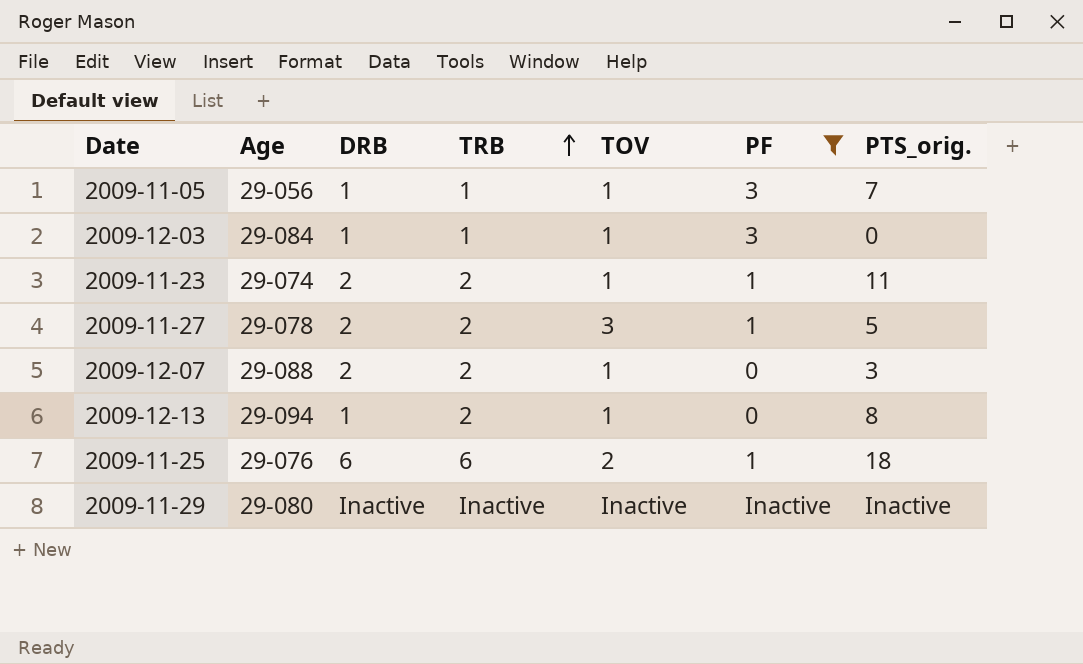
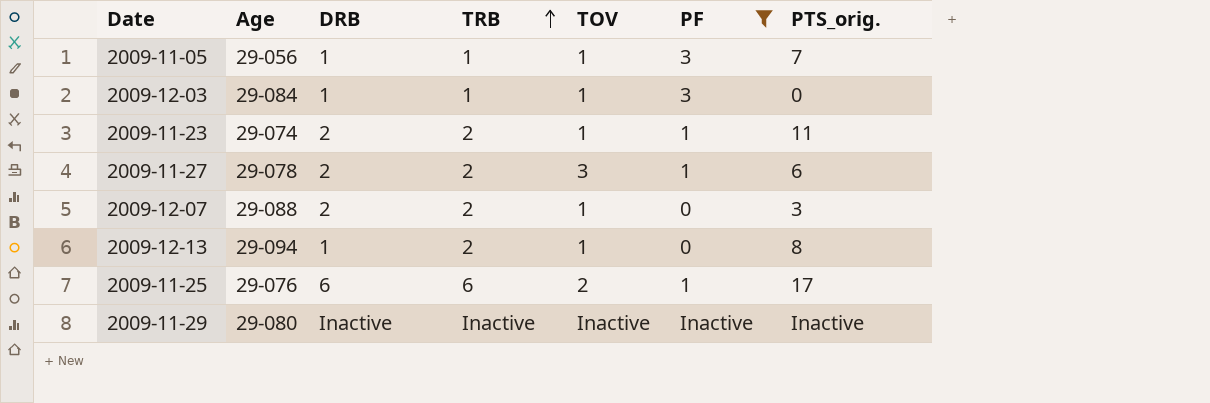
2009-11-27 | PTS_orig.: 5 -> 6
2009-11-25 | PTS_orig.: 18 -> 17

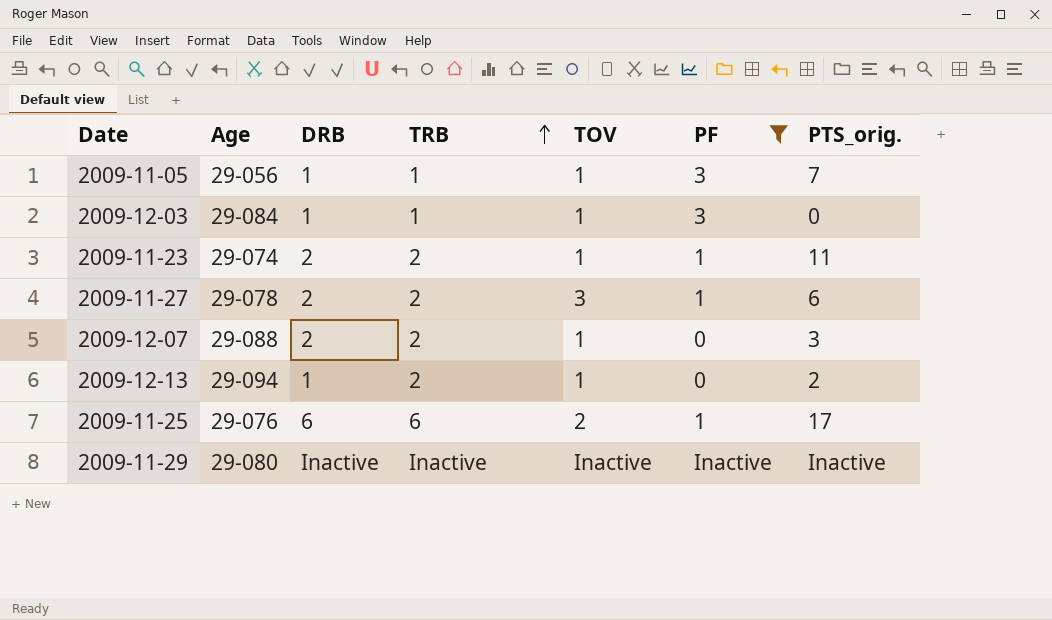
2009-12-13 | PTS_orig.: 8 -> 2

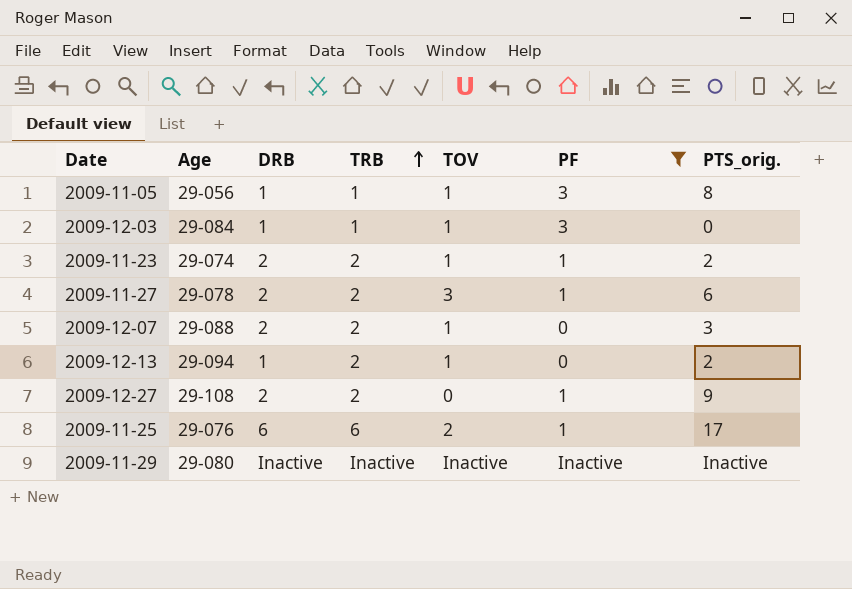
2009-11-05 | PTS_orig.: 7 -> 8
2009-11-23 | PTS_orig.: 11 -> 2
row 2009-12-27: none -> 29-108 | 2 | 2 | 0 | 1 | 9

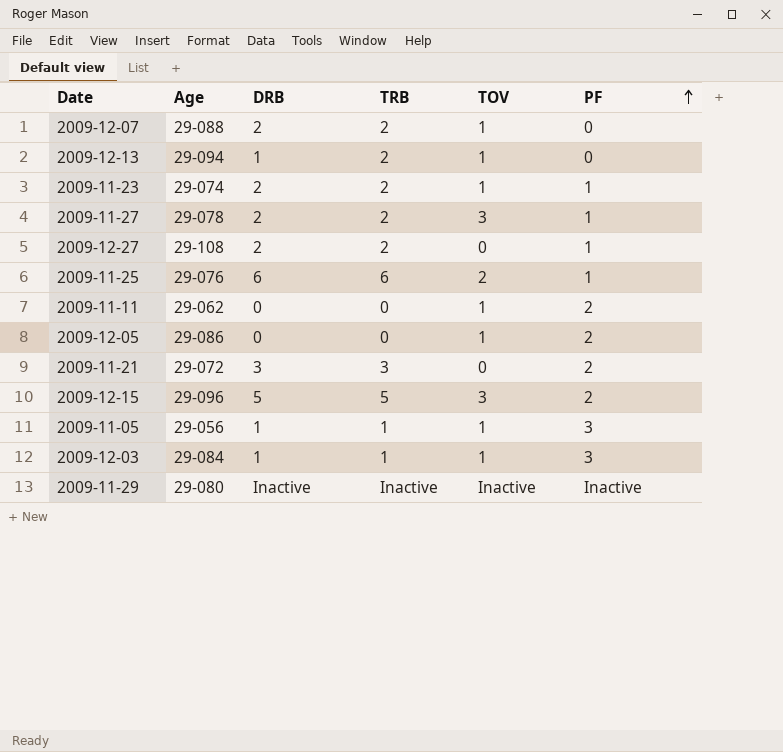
filter: PF != 2 -> none
row order: TRB ascending -> PF ascending
column PTS_orig. | position: 7 -> none

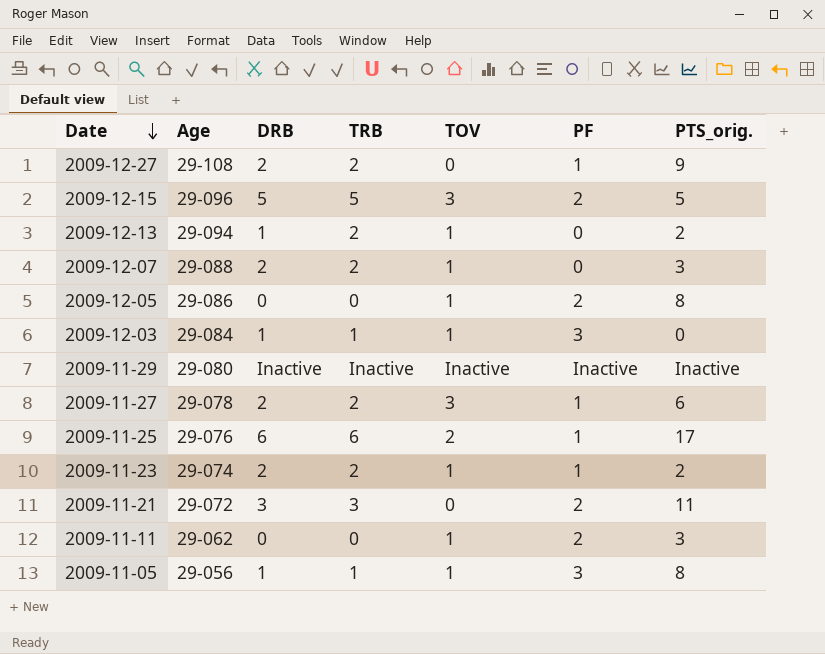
row order: PF ascending -> Date descending
column PTS_orig. | position: none -> 7

